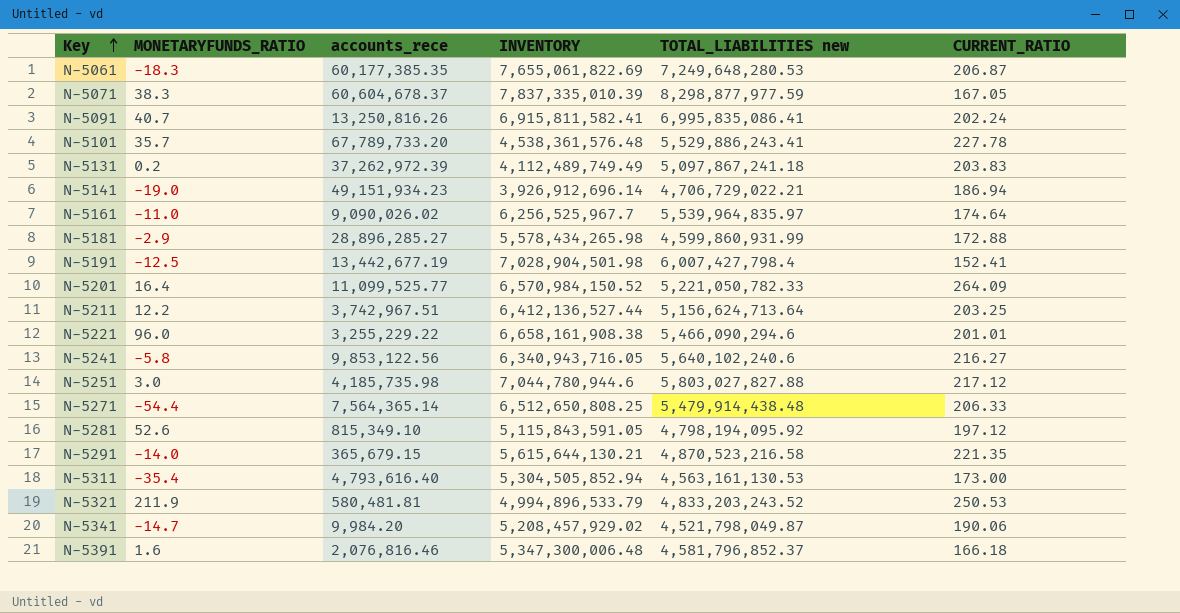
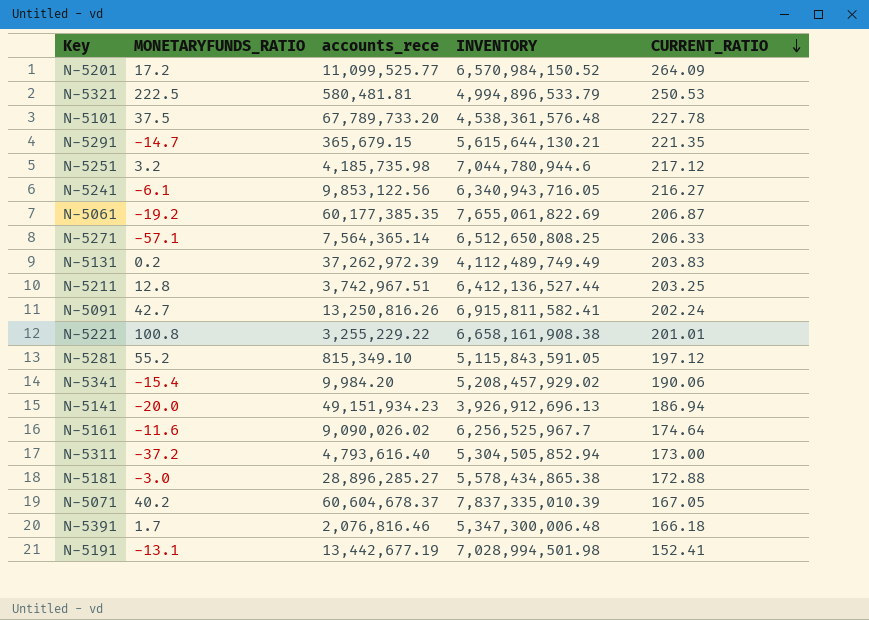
row order: Key ascending -> CURRENT_RATIO descending
column TOTAL_LIABILITIES new | position: 5 -> none
N-5201 | MONETARYFUNDS_RATIO: 16.4 -> 17.2
N-5321 | MONETARYFUNDS_RATIO: 211.9 -> 222.5
N-5101 | MONETARYFUNDS_RATIO: 35.7 -> 37.5
N-5291 | MONETARYFUNDS_RATIO: -14.0 -> -14.7
N-5251 | MONETARYFUNDS_RATIO: 3.0 -> 3.2
N-5241 | MONETARYFUNDS_RATIO: -5.8 -> -6.1
N-5061 | MONETARYFUNDS_RATIO: -18.3 -> -19.2
N-5271 | MONETARYFUNDS_RATIO: -54.4 -> -57.1
N-5211 | MONETARYFUNDS_RATIO: 12.2 -> 12.8
N-5091 | MONETARYFUNDS_RATIO: 40.7 -> 42.7
N-5221 | MONETARYFUNDS_RATIO: 96.0 -> 100.8
N-5281 | MONETARYFUNDS_RATIO: 52.6 -> 55.2
N-5341 | MONETARYFUNDS_RATIO: -14.7 -> -15.4
N-5141 | MONETARYFUNDS_RATIO: -19.0 -> -20.0
N-5141 | INVENTORY: 3,926,912,696.14 -> 3,926,912,696.13
N-5161 | MONETARYFUNDS_RATIO: -11.0 -> -11.6
N-5311 | MONETARYFUNDS_RATIO: -35.4 -> -37.2
N-5181 | MONETARYFUNDS_RATIO: -2.9 -> -3.0
N-5181 | INVENTORY: 5,578,434,265.98 -> 5,578,434,865.38
N-5071 | MONETARYFUNDS_RATIO: 38.3 -> 40.2
N-5391 | MONETARYFUNDS_RATIO: 1.6 -> 1.7
N-5191 | MONETARYFUNDS_RATIO: -12.5 -> -13.1
N-5191 | INVENTORY: 7,028,904,501.98 -> 7,028,994,501.98

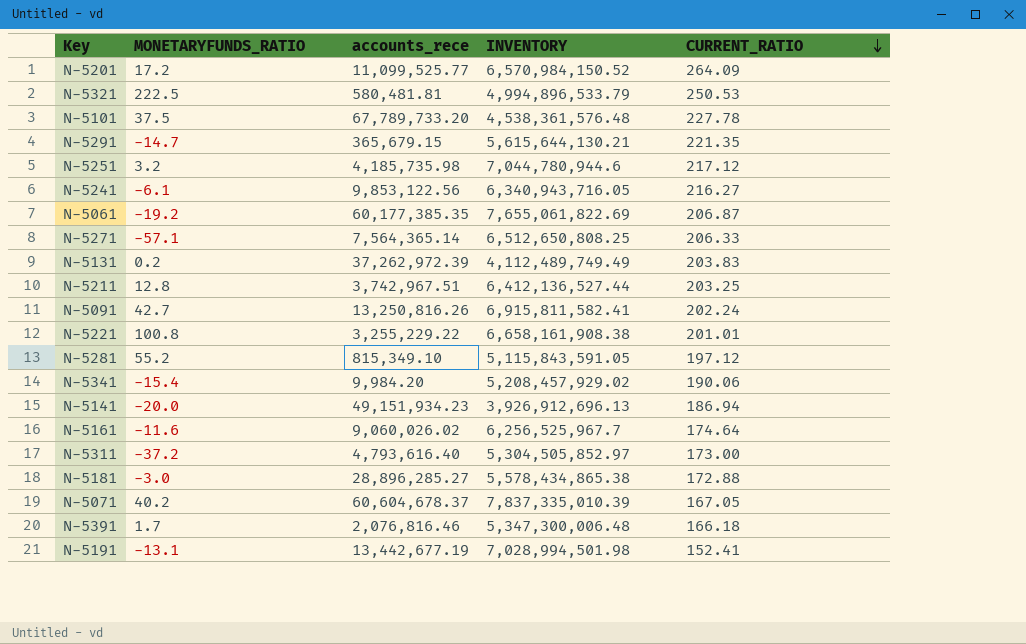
N-5161 | accounts_rece: 9,090,026.02 -> 9,060,026.02
N-5311 | INVENTORY: 5,304,505,852.94 -> 5,304,505,852.97

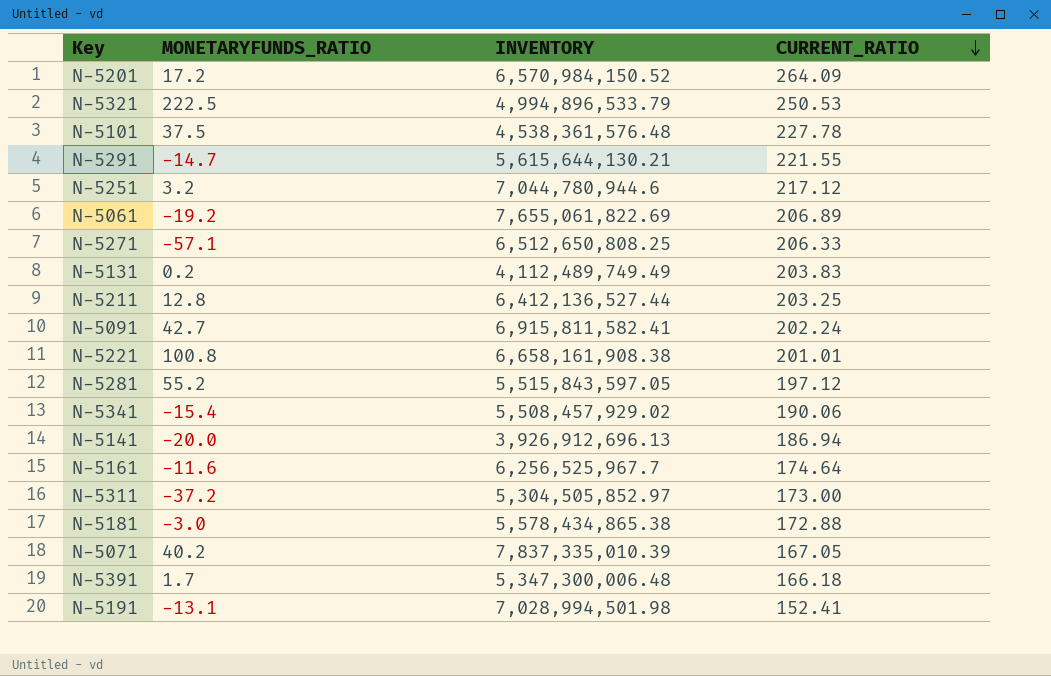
column accounts_rece | position: 3 -> none
row N-5241: -6.1 | 9,853,122.56 | 6,340,943,716.05 | 216.27 -> none
N-5291 | CURRENT_RATIO: 221.35 -> 221.55
N-5061 | CURRENT_RATIO: 206.87 -> 206.89
N-5281 | INVENTORY: 5,115,843,591.05 -> 5,515,843,597.05
N-5341 | INVENTORY: 5,208,457,929.02 -> 5,508,457,929.02

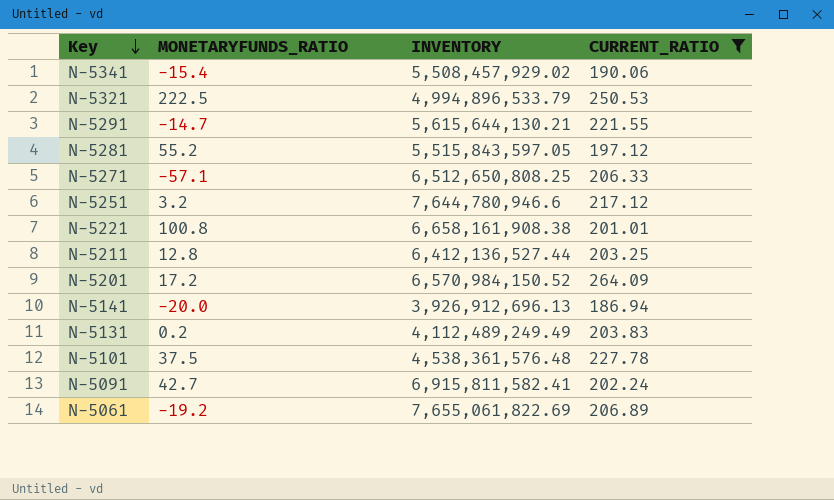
filter: none -> CURRENT_RATIO >= 186.94
row order: CURRENT_RATIO descending -> Key descending
N-5251 | INVENTORY: 7,044,780,944.6 -> 7,644,780,946.6
N-5131 | INVENTORY: 4,112,489,749.49 -> 4,112,489,249.49

